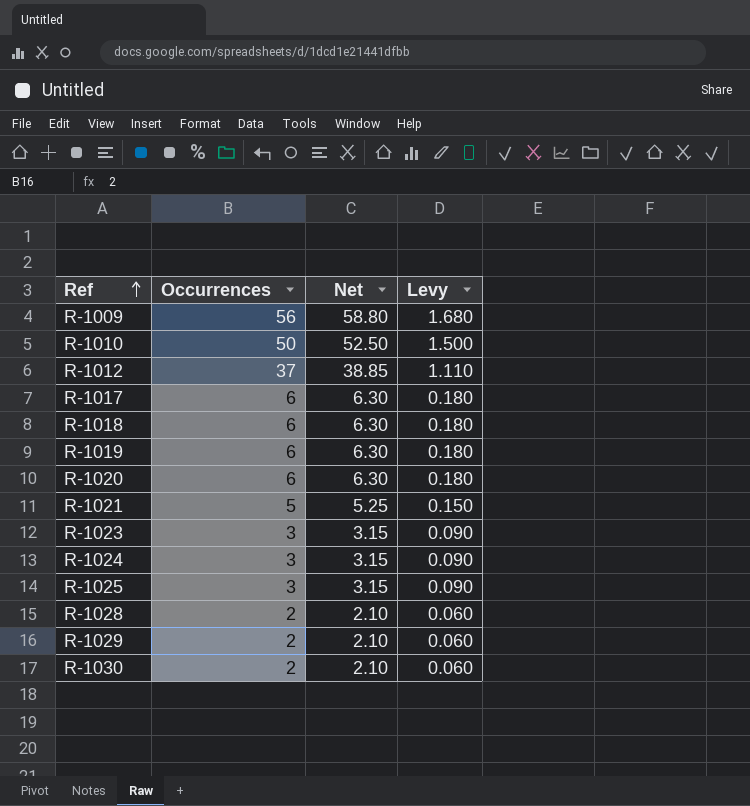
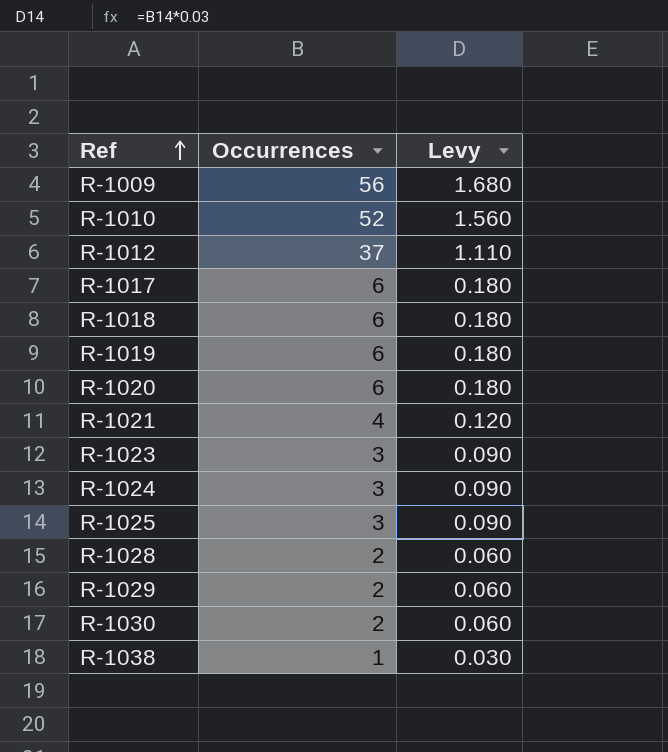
column Net | formula: [Occurrences] * 1.05 -> none
R-1010 | Occurrences: 50 -> 52
R-1010 | Levy: 1.500 -> 1.560
R-1021 | Occurrences: 5 -> 4
R-1021 | Levy: 0.150 -> 0.120
row R-1038: none -> 1 | 0.030

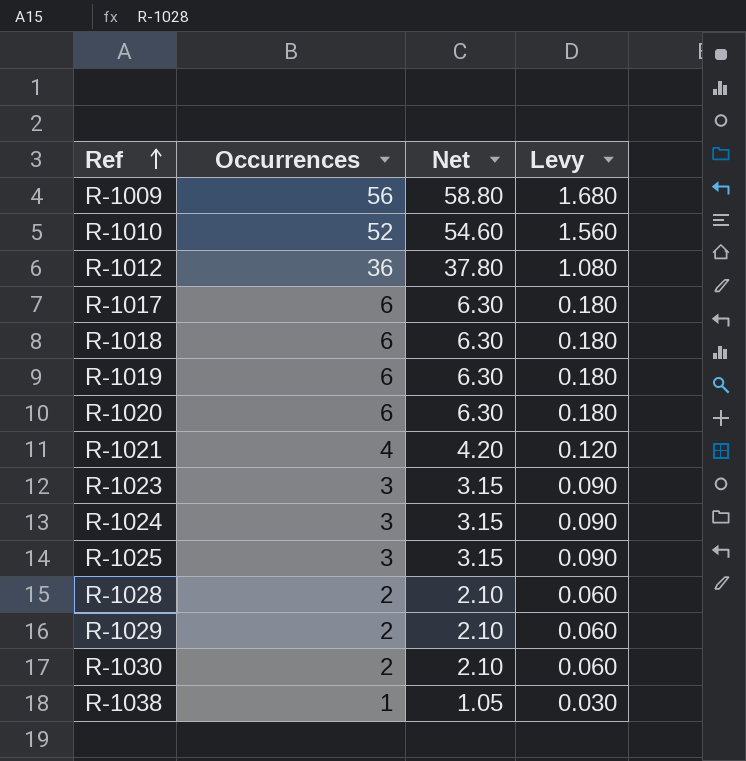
column Net | formula: none -> [Occurrences] * 1.05
R-1012 | Occurrences: 37 -> 36
R-1012 | Levy: 1.110 -> 1.080

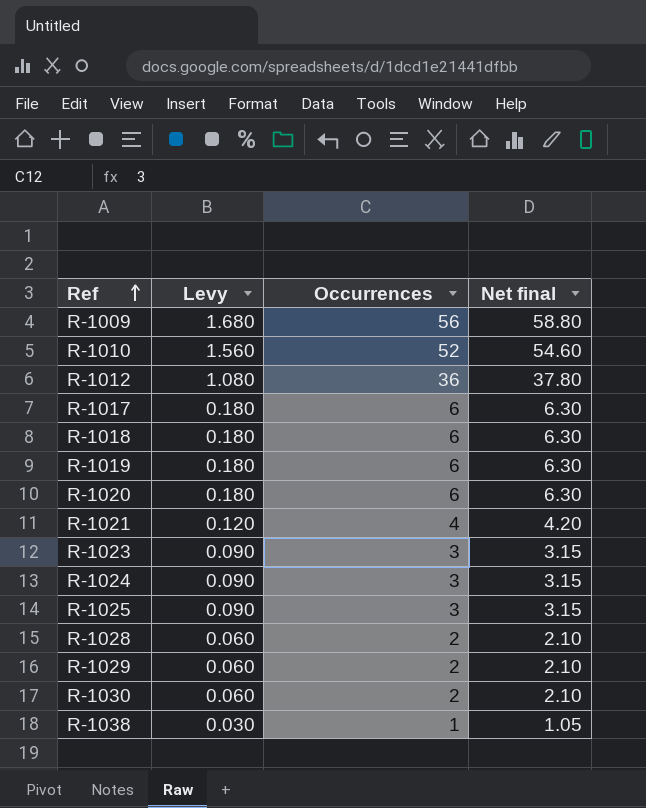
column Levy | position: 4 -> 2
column name: Net -> Net final

